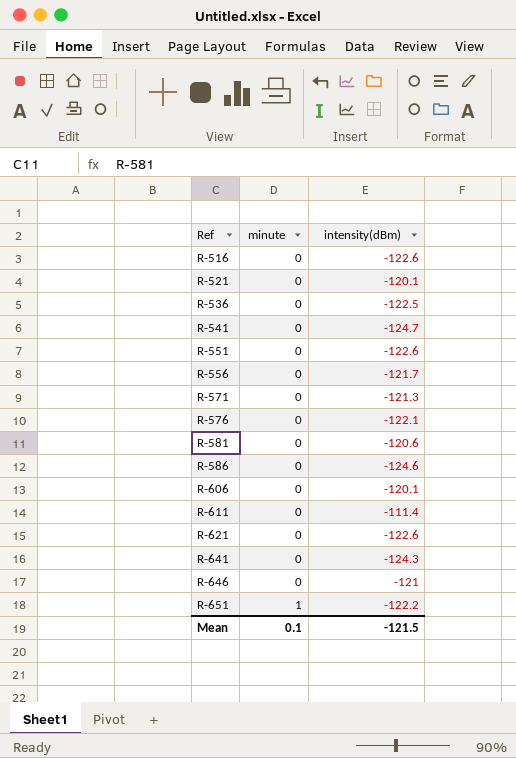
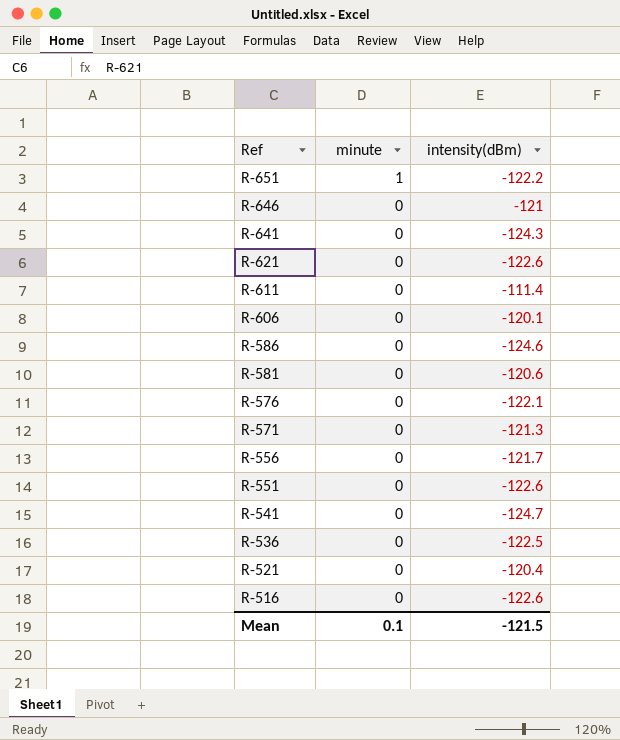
row order: Ref ascending -> Ref descending
R-521 | intensity(dBm): -120.1 -> -120.4

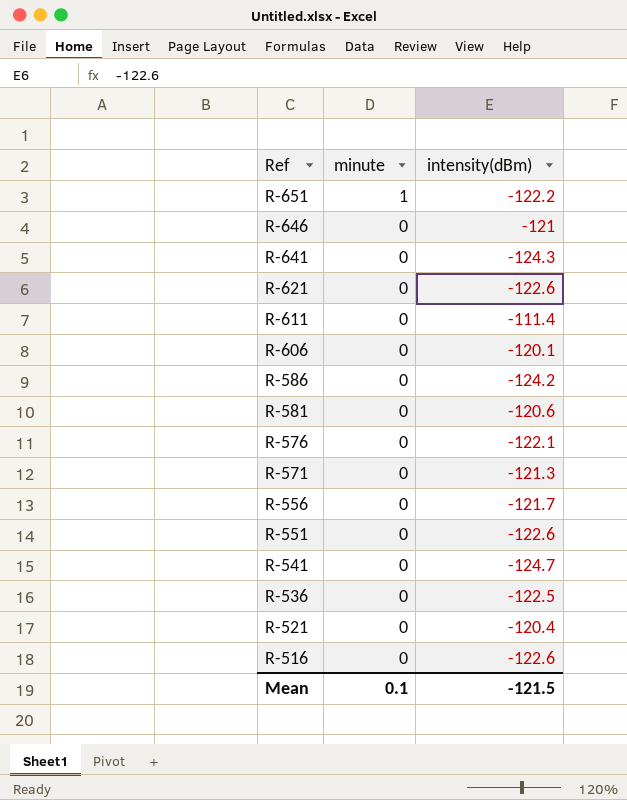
R-586 | intensity(dBm): -124.6 -> -124.2

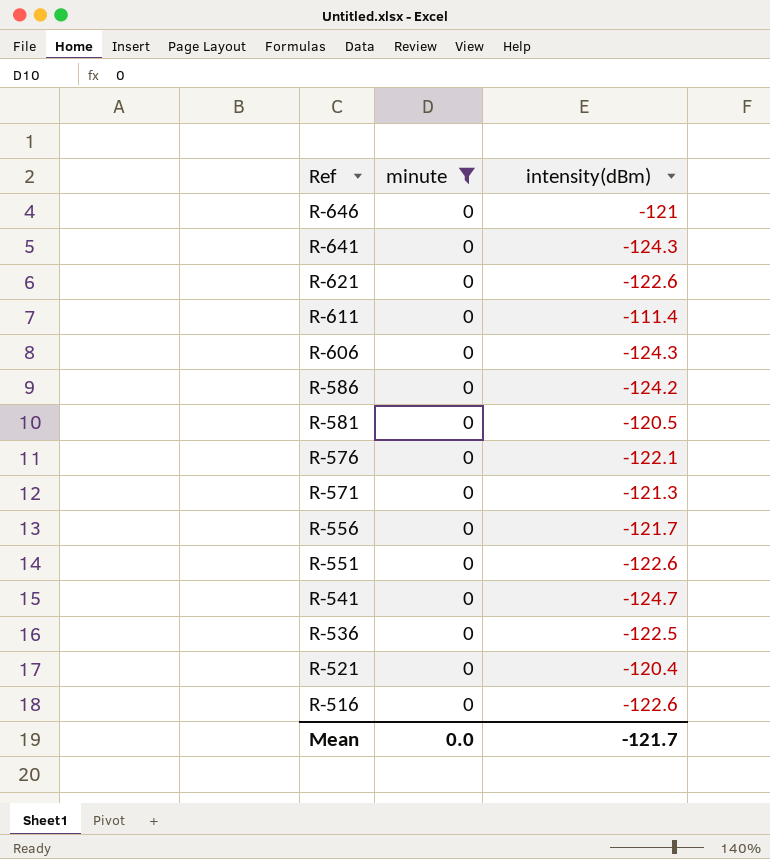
filter: none -> minute = 0
R-606 | intensity(dBm): -120.1 -> -124.3
R-581 | intensity(dBm): -120.6 -> -120.5
Mean | minute: 0.1 -> 0.0
Mean | intensity(dBm): -121.5 -> -121.7

